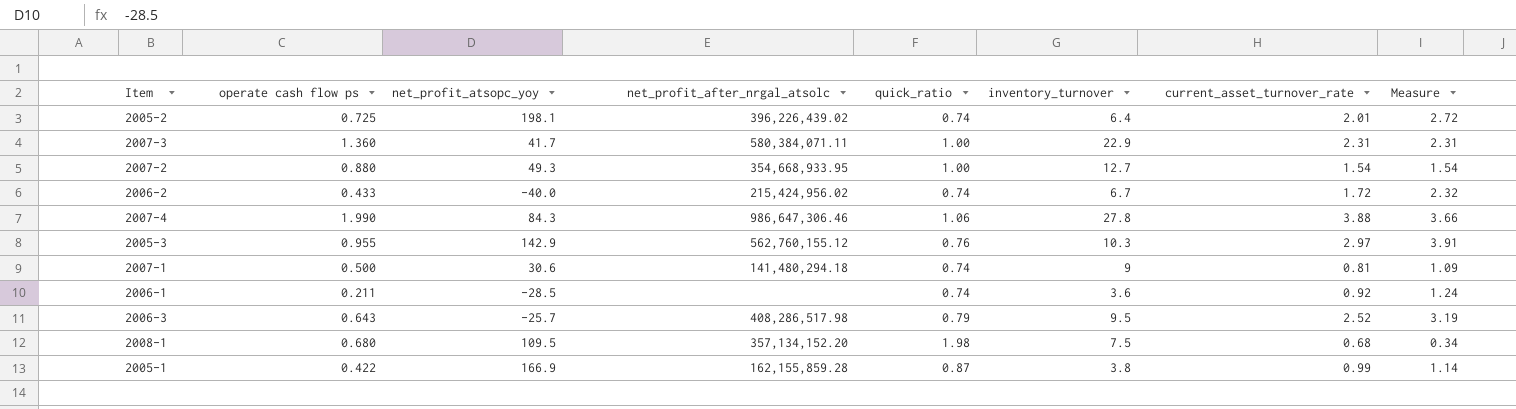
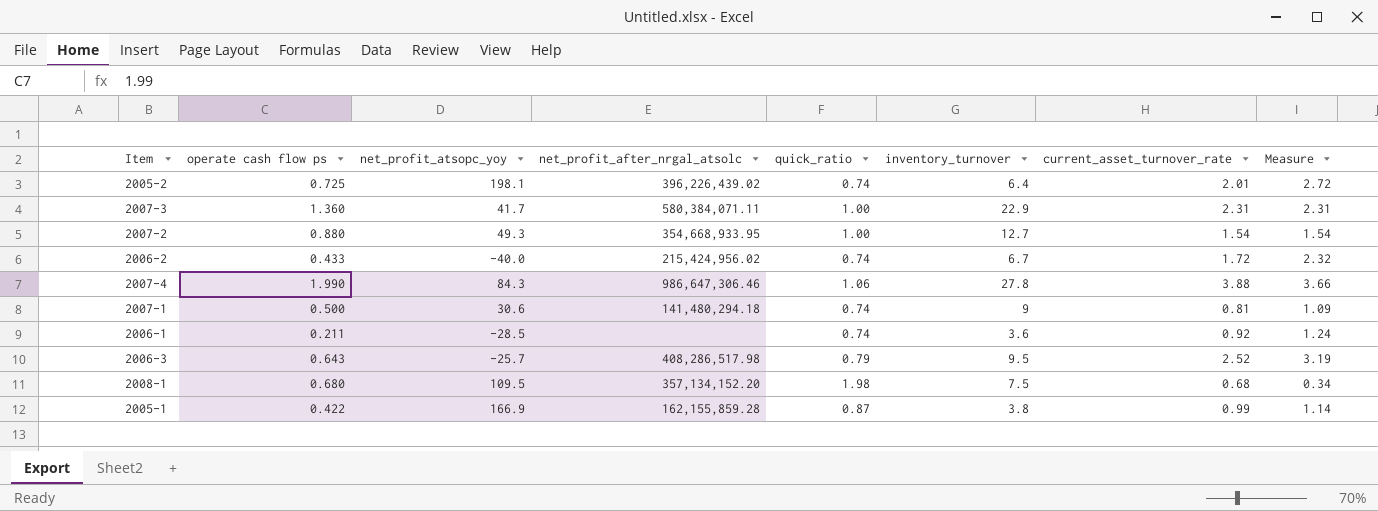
row 2005-3: 0.955 | 142.9 | 562,760,155.12 | 0.76 | 10.3 | 2.97 | 3.91 -> none

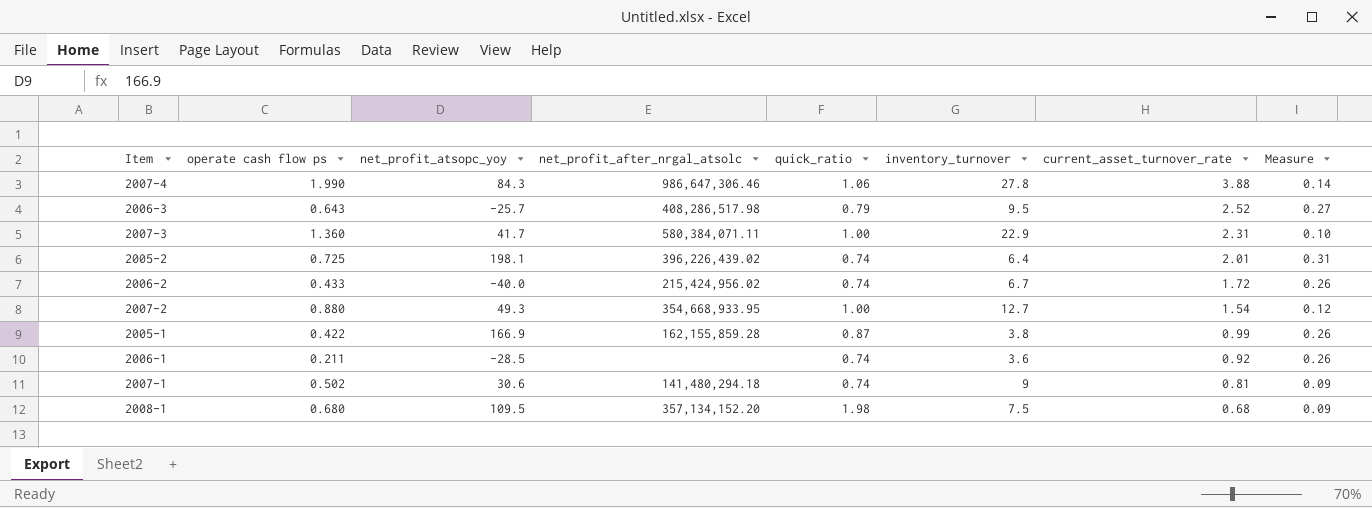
row order: none -> current_asset_turnover_rate descending
column Measure | formula: [current_asset_turnover_rate] / [quick_ratio] -> [current_asset_turnover_rate] / [inventory_turnover]
2007-1 | operate cash flow ps: 0.500 -> 0.502

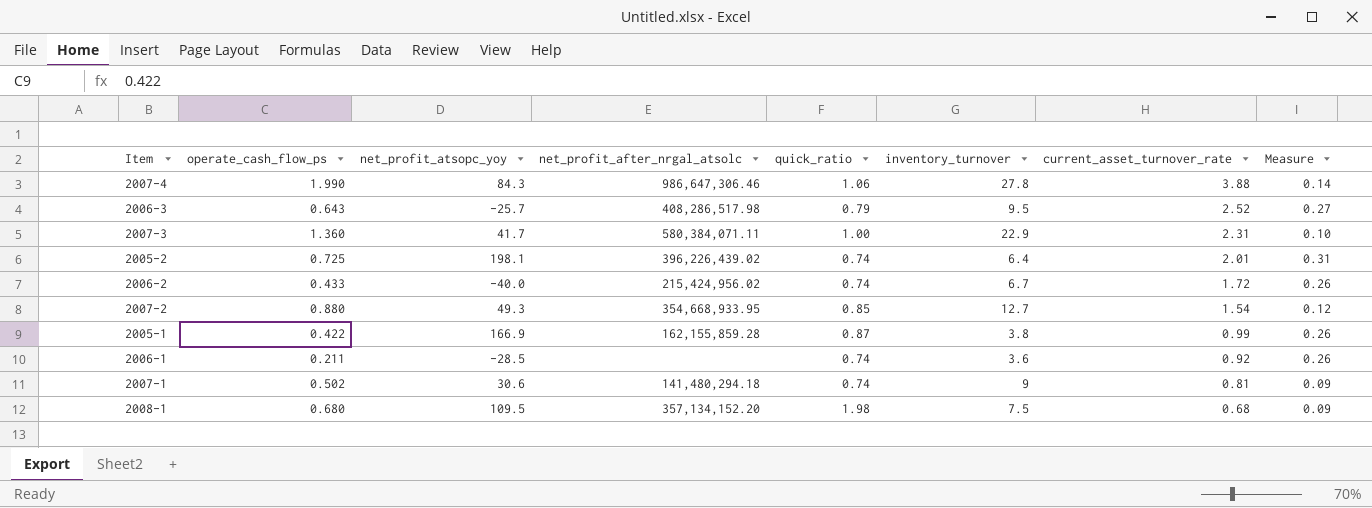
column name: operate cash flow ps -> operate_cash_flow_ps
2007-2 | quick_ratio: 1.00 -> 0.85

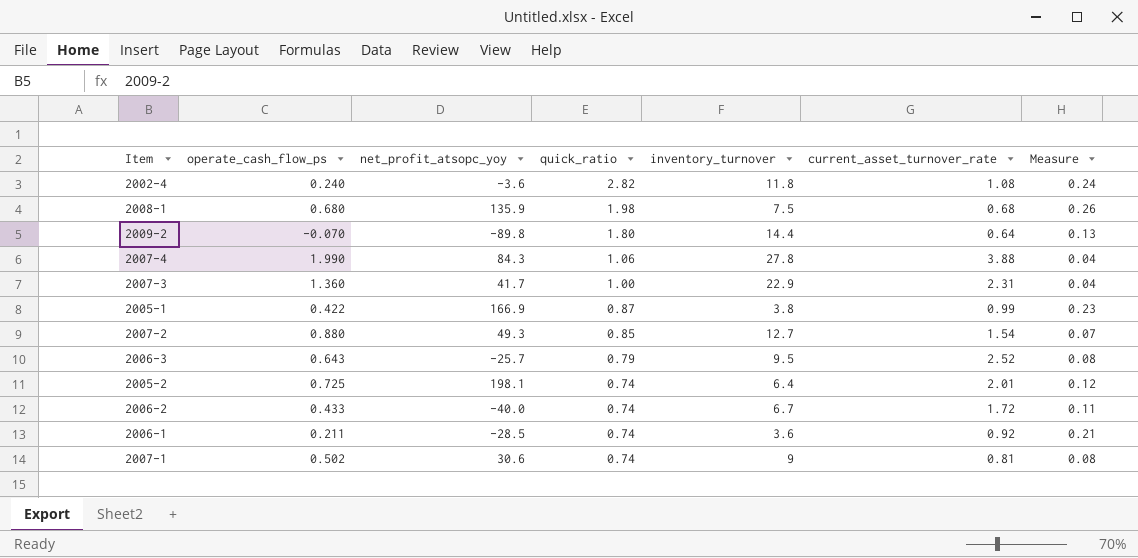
row order: current_asset_turnover_rate descending -> quick_ratio descending
column net_profit_after_nrgal_atsolc | position: 4 -> none
column Measure | formula: [current_asset_turnover_rate] / [inventory_turnover] -> [quick_ratio] / [inventory_turnover]
row 2002-4: none -> 0.240 | -3.6 | 2.82 | 11.8 | 1.08 | 0.24
2008-1 | net_profit_atsopc_yoy: 109.5 -> 135.9
row 2009-2: none -> -0.070 | -89.8 | 1.80 | 14.4 | 0.64 | 0.13

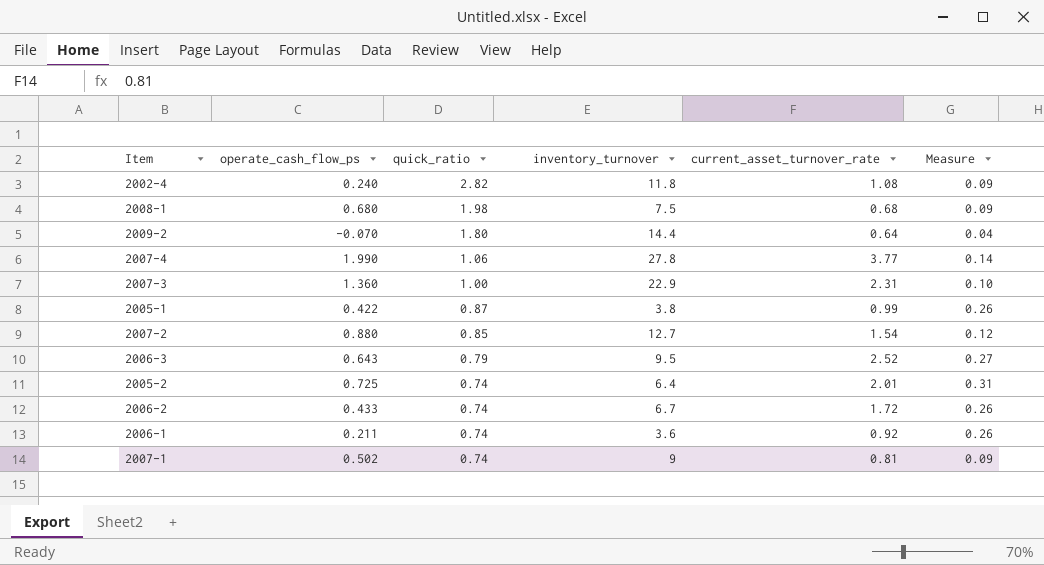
column net_profit_atsopc_yoy | position: 3 -> none
column Measure | formula: [quick_ratio] / [inventory_turnover] -> [current_asset_turnover_rate] / [inventory_turnover]
2007-4 | current_asset_turnover_rate: 3.88 -> 3.77

